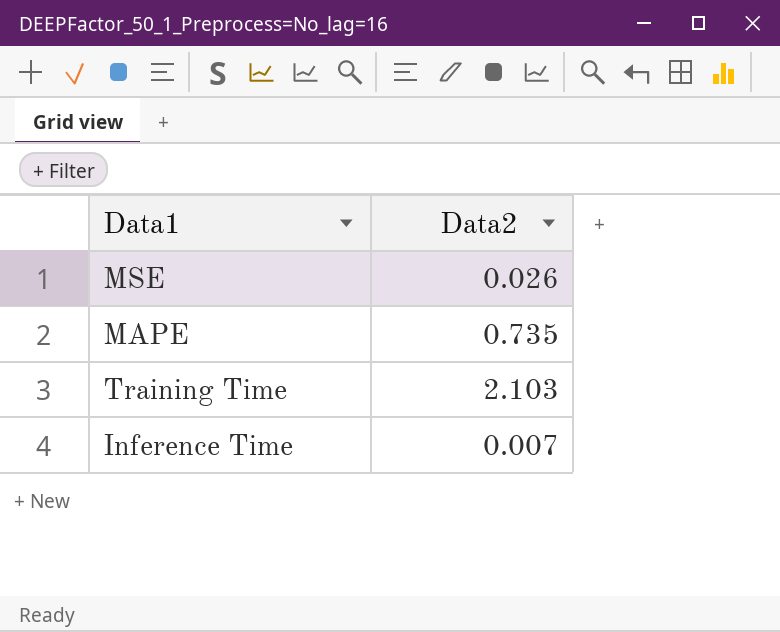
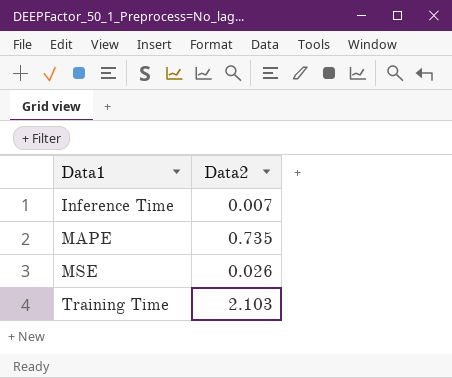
row order: none -> Data1 ascending

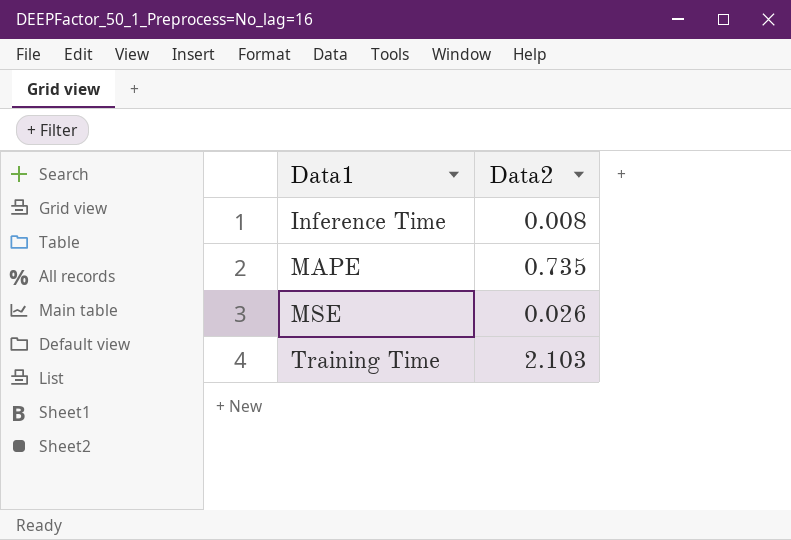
Inference Time | Data2: 0.007 -> 0.008

